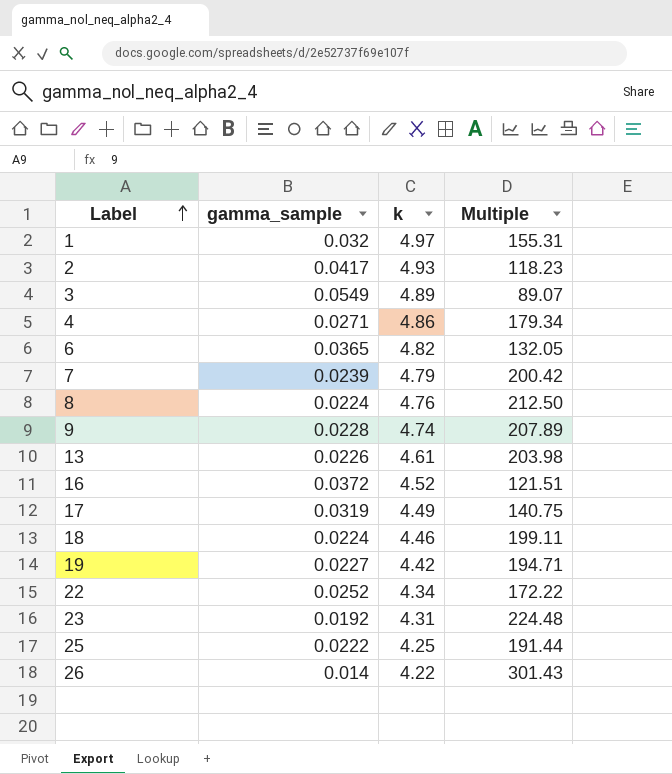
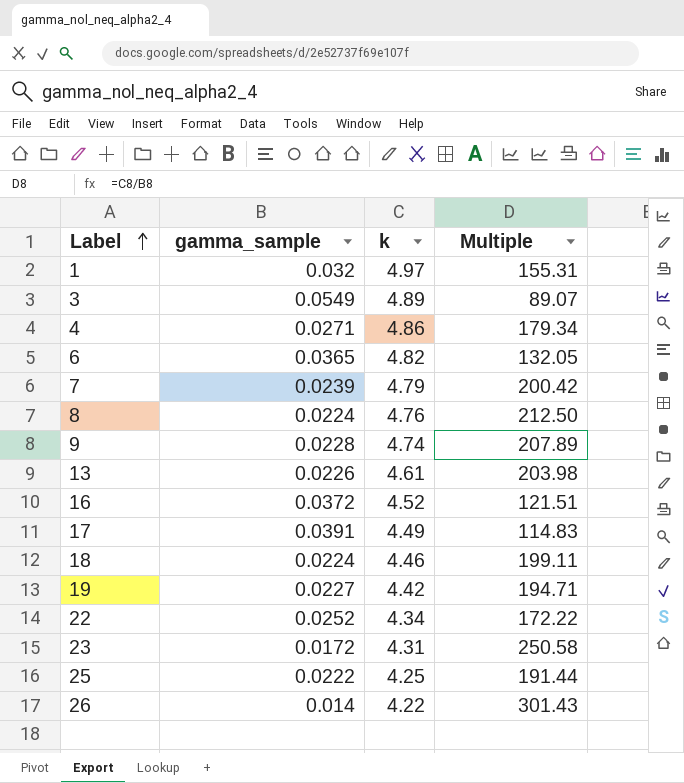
row 2: 0.0417 | 4.93 | 118.23 -> none
17 | gamma_sample: 0.0319 -> 0.0391
17 | Multiple: 140.75 -> 114.83
23 | gamma_sample: 0.0192 -> 0.0172
23 | Multiple: 224.48 -> 250.58

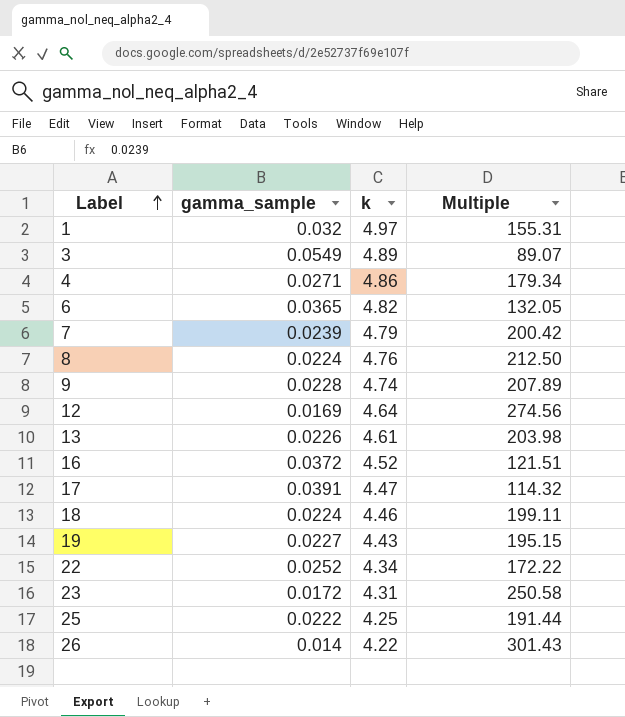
row 12: none -> 0.0169 | 4.64 | 274.56
17 | k: 4.49 -> 4.47
17 | Multiple: 114.83 -> 114.32
19 | k: 4.42 -> 4.43
19 | Multiple: 194.71 -> 195.15

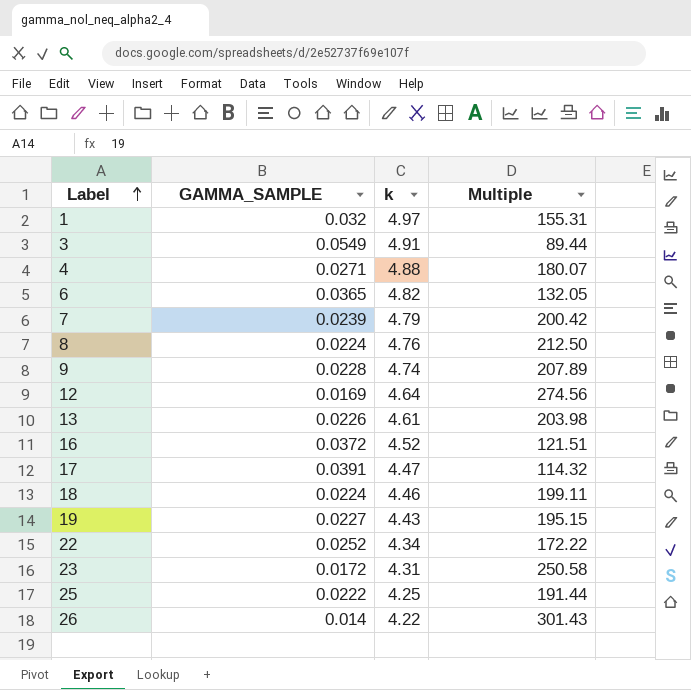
column name: gamma_sample -> GAMMA_SAMPLE
3 | k: 4.89 -> 4.91
3 | Multiple: 89.07 -> 89.44
4 | k: 4.86 -> 4.88
4 | Multiple: 179.34 -> 180.07

